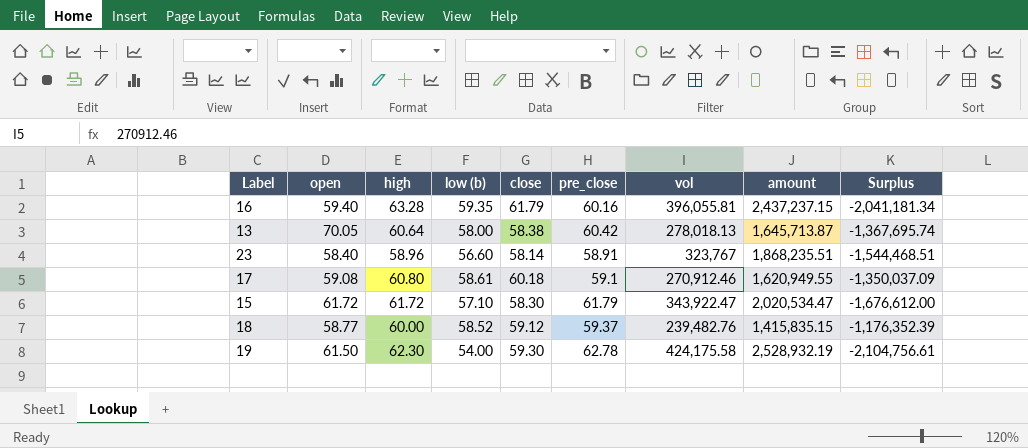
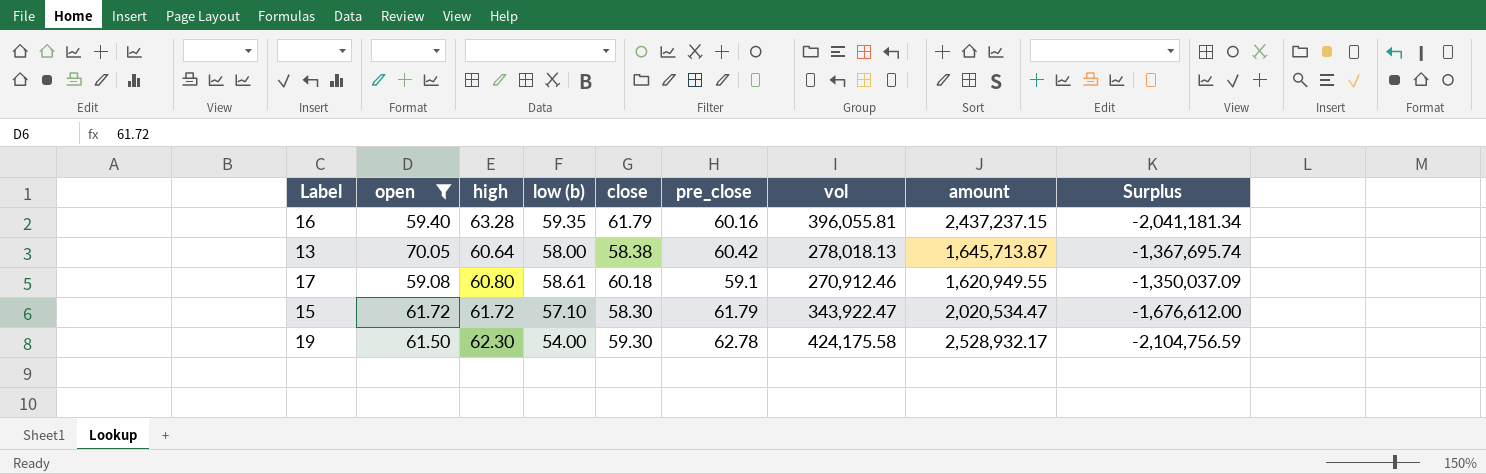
filter: none -> open >= 59.08
19 | amount: 2,528,932.19 -> 2,528,932.17
19 | Surplus: -2,104,756.61 -> -2,104,756.59

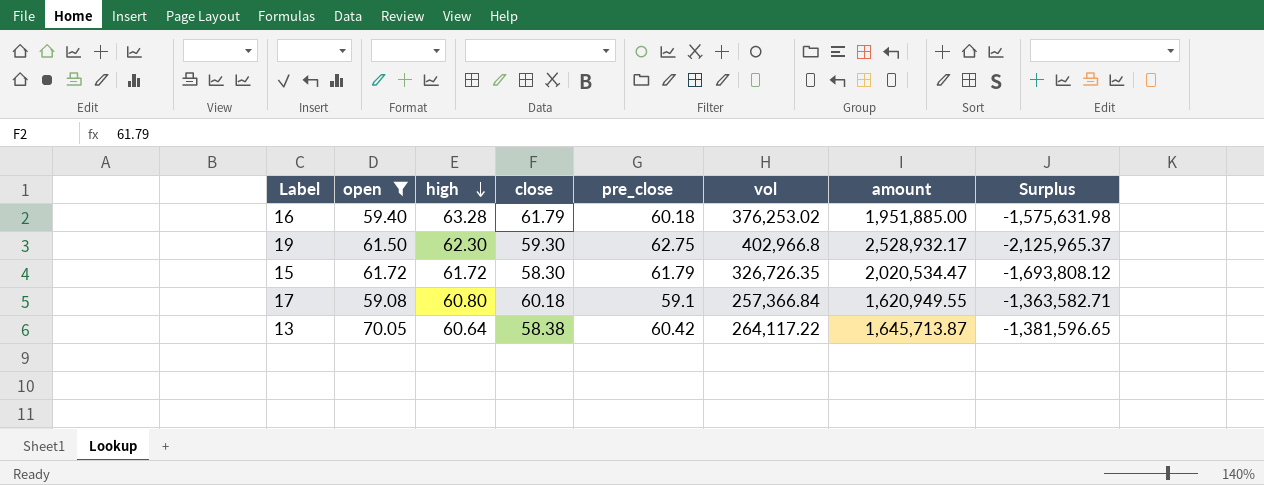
row order: none -> high descending
column low (b) | position: 4 -> none
16 | pre_close: 60.16 -> 60.18
16 | vol: 396,055.81 -> 376,253.02
16 | amount: 2,437,237.15 -> 1,951,885.00
16 | Surplus: -2,041,181.34 -> -1,575,631.98
19 | pre_close: 62.78 -> 62.75
19 | vol: 424,175.58 -> 402,966.8
19 | Surplus: -2,104,756.59 -> -2,125,965.37
15 | vol: 343,922.47 -> 326,726.35
15 | Surplus: -1,676,612.00 -> -1,693,808.12
17 | vol: 270,912.46 -> 257,366.84
17 | Surplus: -1,350,037.09 -> -1,363,582.71
13 | vol: 278,018.13 -> 264,117.22
13 | Surplus: -1,367,695.74 -> -1,381,596.65

